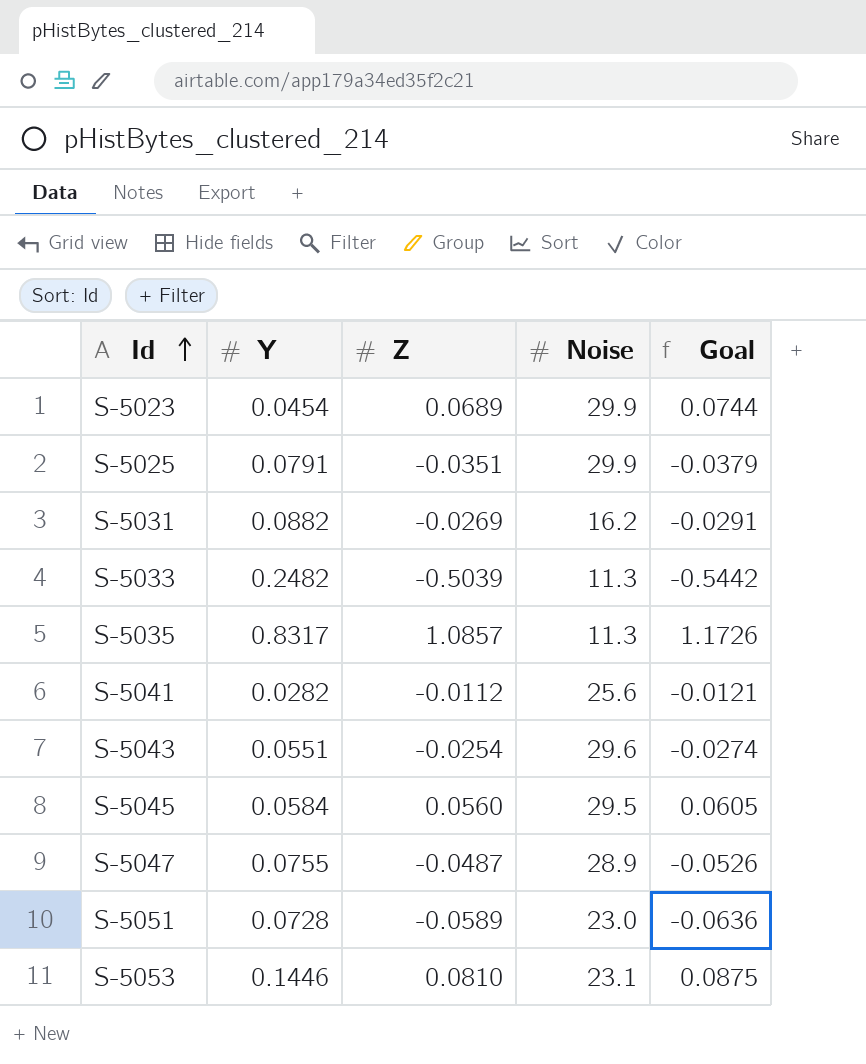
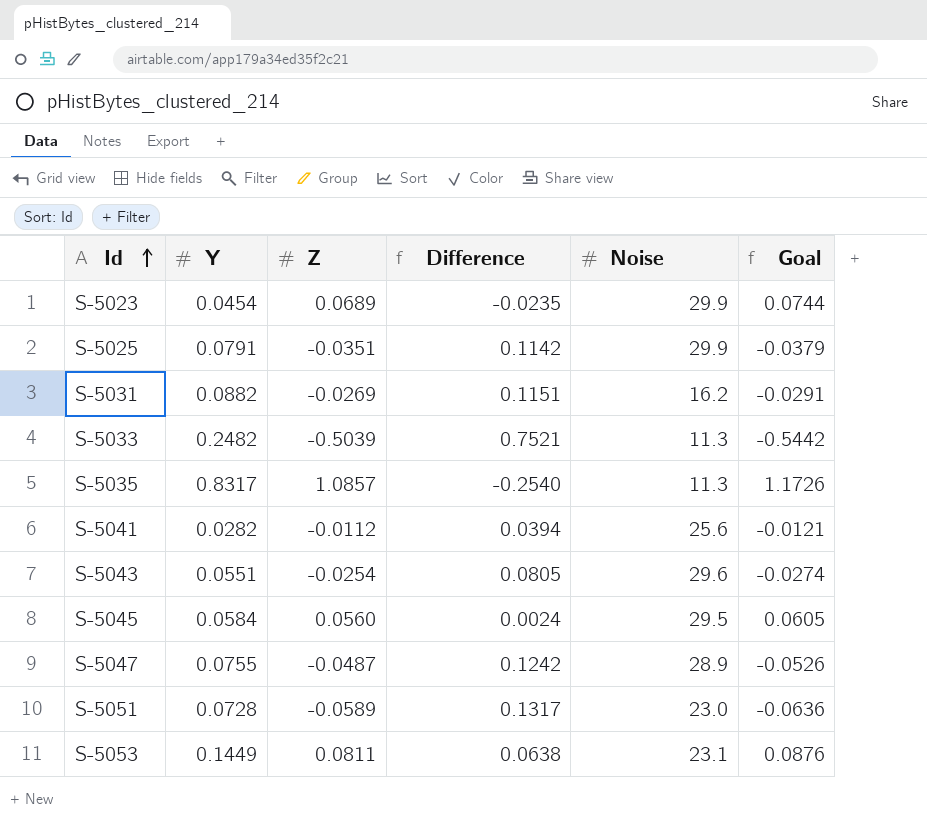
column Difference | formula: none -> [Y] - [Z]
S-5053 | Y: 0.1446 -> 0.1449
S-5053 | Z: 0.0810 -> 0.0811
S-5053 | Goal: 0.0875 -> 0.0876

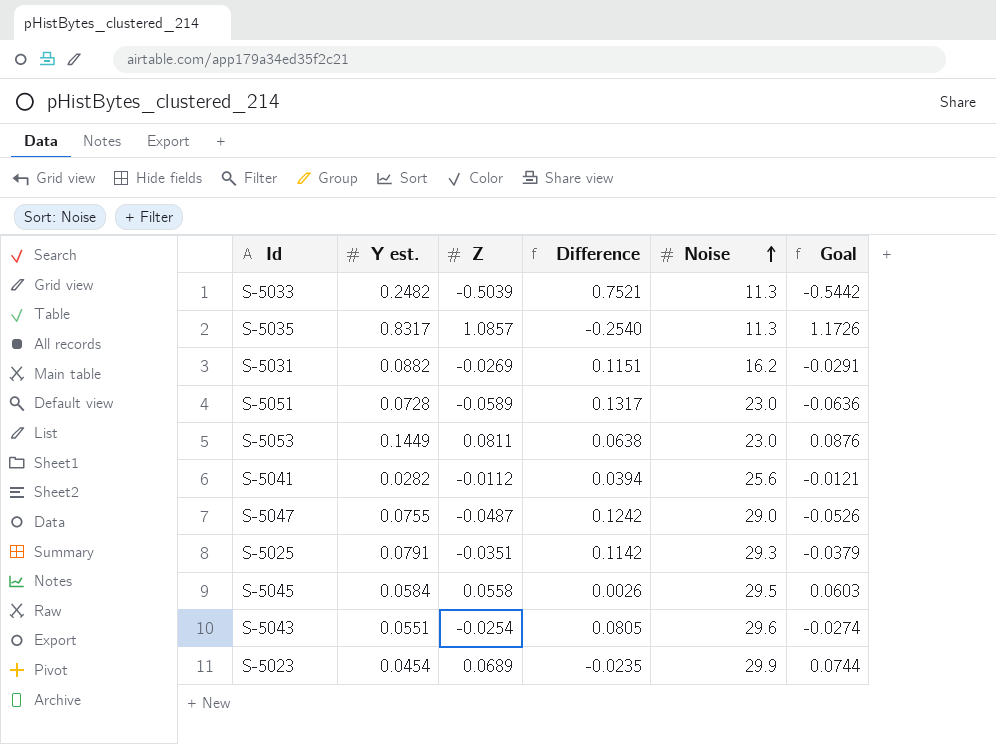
row order: Id ascending -> Noise ascending
column name: Y -> Y est.
S-5053 | Noise: 23.1 -> 23.0
S-5047 | Noise: 28.9 -> 29.0
S-5025 | Noise: 29.9 -> 29.3
S-5045 | Z: 0.0560 -> 0.0558
S-5045 | Difference: 0.0024 -> 0.0026
S-5045 | Goal: 0.0605 -> 0.0603

